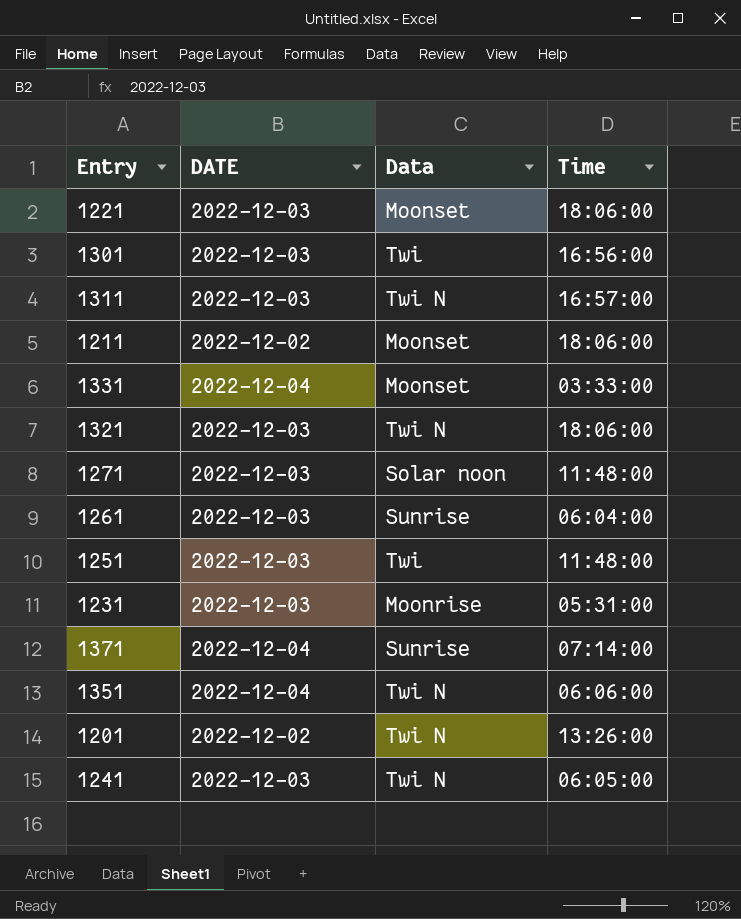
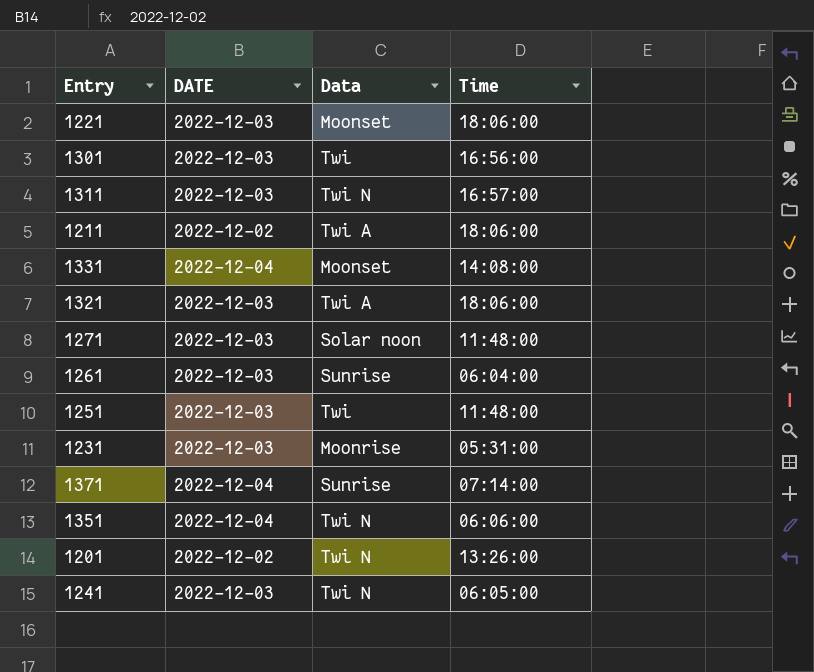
1211 | Data: Moonset -> Twi A
1331 | Time: 03:33:00 -> 14:08:00
1321 | Data: Twi N -> Twi A

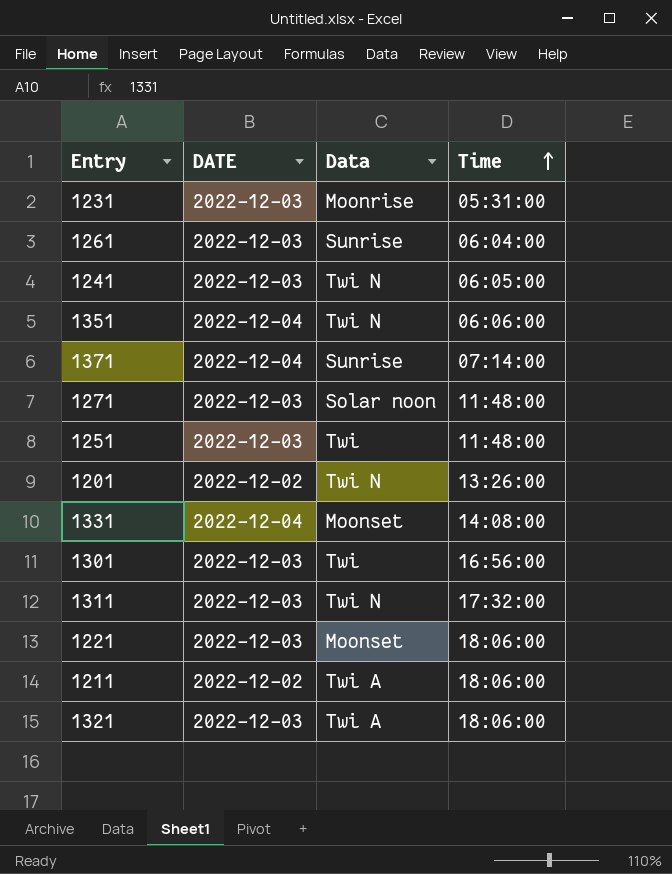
row order: none -> Time ascending
1311 | Time: 16:57:00 -> 17:32:00

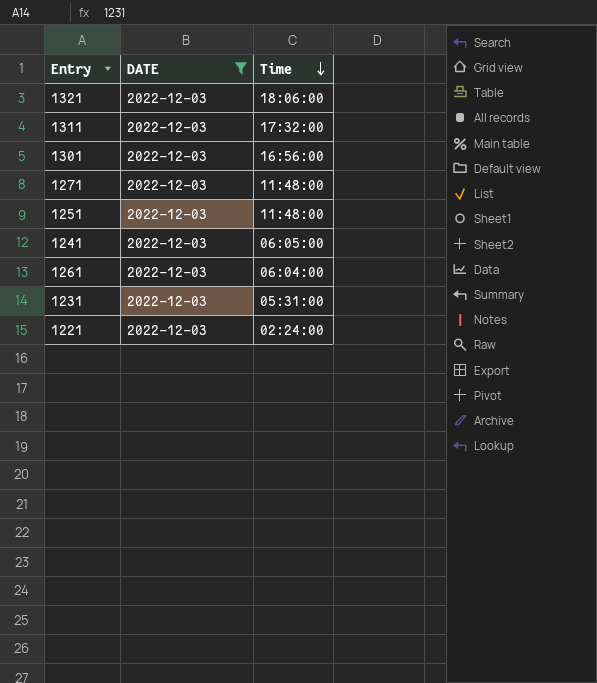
filter: none -> DATE = 2022-12-03
row order: Time ascending -> Time descending
column Data | position: 3 -> none
1221 | Time: 18:06:00 -> 02:24:00

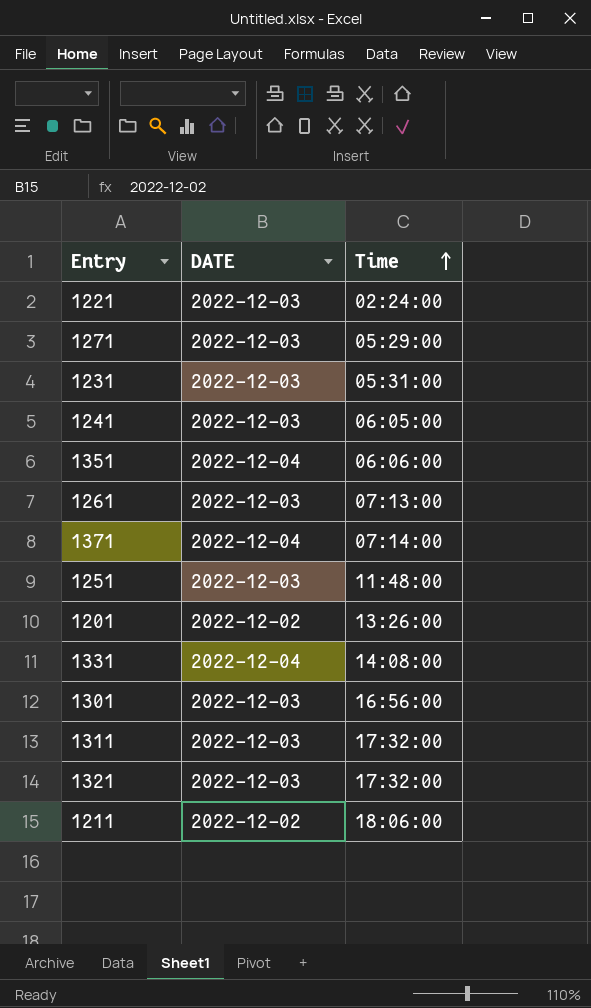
filter: DATE = 2022-12-03 -> none
row order: Time descending -> Time ascending
1271 | Time: 11:48:00 -> 05:29:00
1261 | Time: 06:04:00 -> 07:13:00
1321 | Time: 18:06:00 -> 17:32:00

